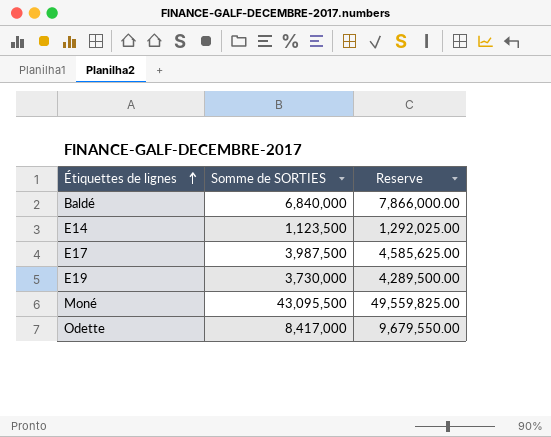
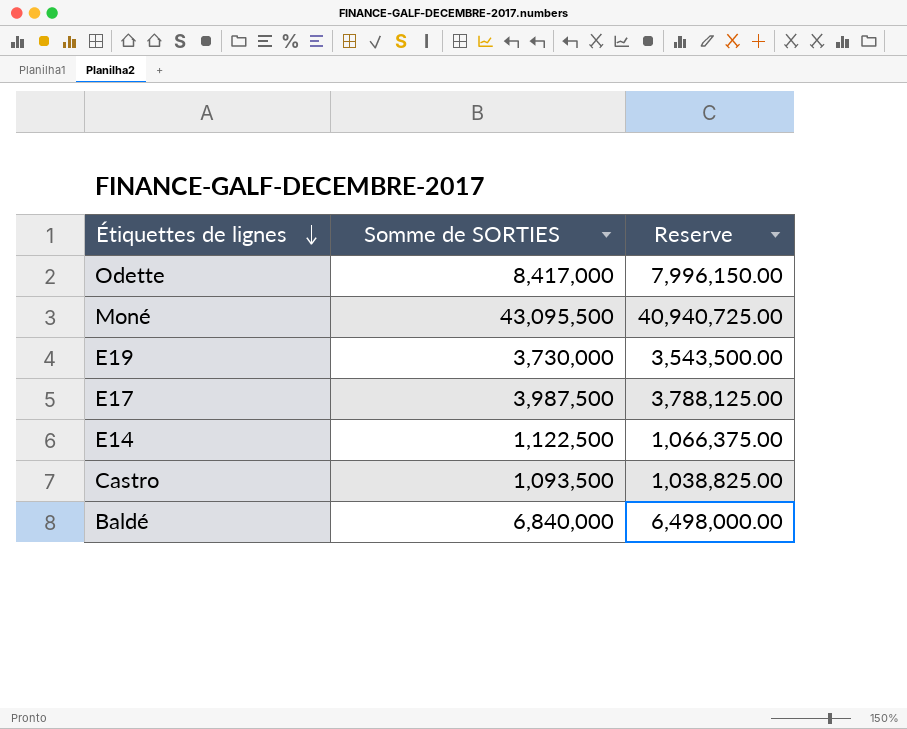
row order: Étiquettes de lignes ascending -> Étiquettes de lignes descending
column Reserve | formula: [Somme de SORTIES] * 1.15 -> [Somme de SORTIES] * 0.95
E14 | Somme de SORTIES: 1,123,500 -> 1,122,500
row Castro: none -> 1,093,500 | 1,038,825.00

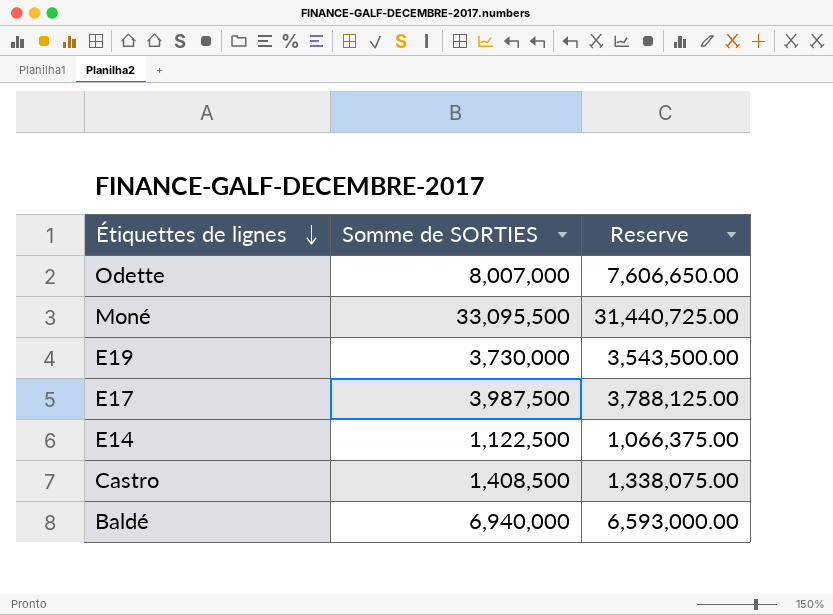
Odette | Somme de SORTIES: 8,417,000 -> 8,007,000
Odette | Reserve: 7,996,150.00 -> 7,606,650.00
Moné | Somme de SORTIES: 43,095,500 -> 33,095,500
Moné | Reserve: 40,940,725.00 -> 31,440,725.00
Castro | Somme de SORTIES: 1,093,500 -> 1,408,500
Castro | Reserve: 1,038,825.00 -> 1,338,075.00
Baldé | Somme de SORTIES: 6,840,000 -> 6,940,000
Baldé | Reserve: 6,498,000.00 -> 6,593,000.00

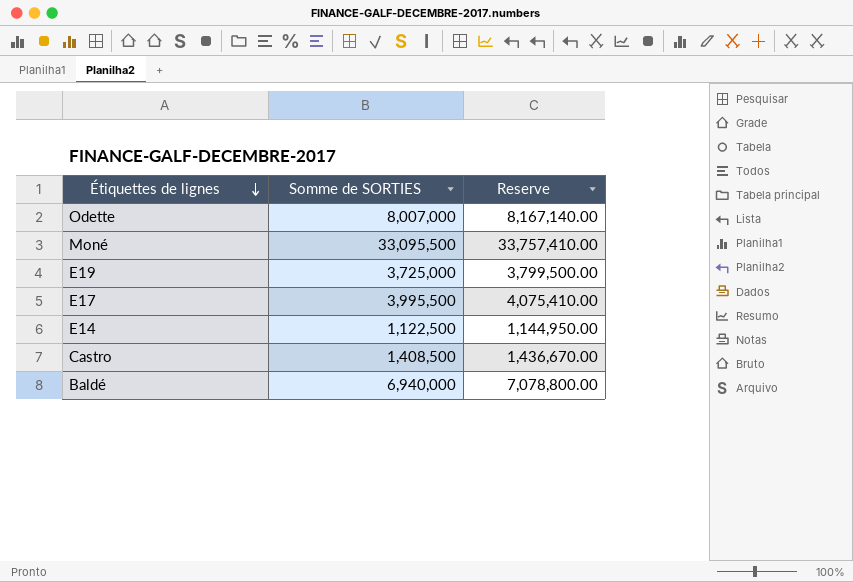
column Reserve | formula: [Somme de SORTIES] * 0.95 -> [Somme de SORTIES] * 1.02
E19 | Somme de SORTIES: 3,730,000 -> 3,725,000
E17 | Somme de SORTIES: 3,987,500 -> 3,995,500

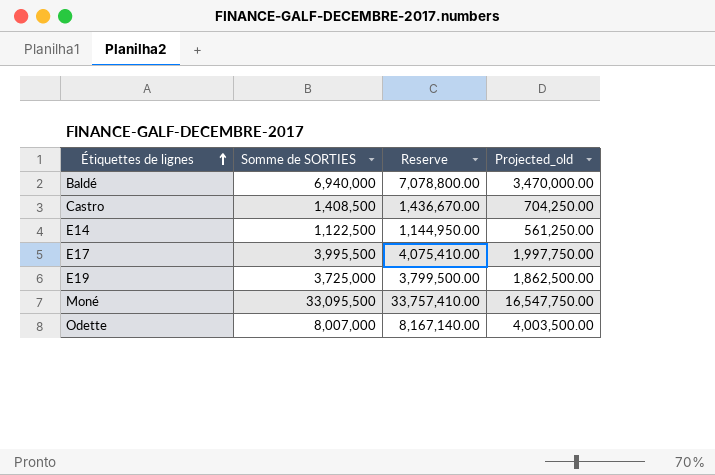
row order: Étiquettes de lignes descending -> Étiquettes de lignes ascending
column Projected_old | formula: none -> [Somme de SORTIES] * 0.5

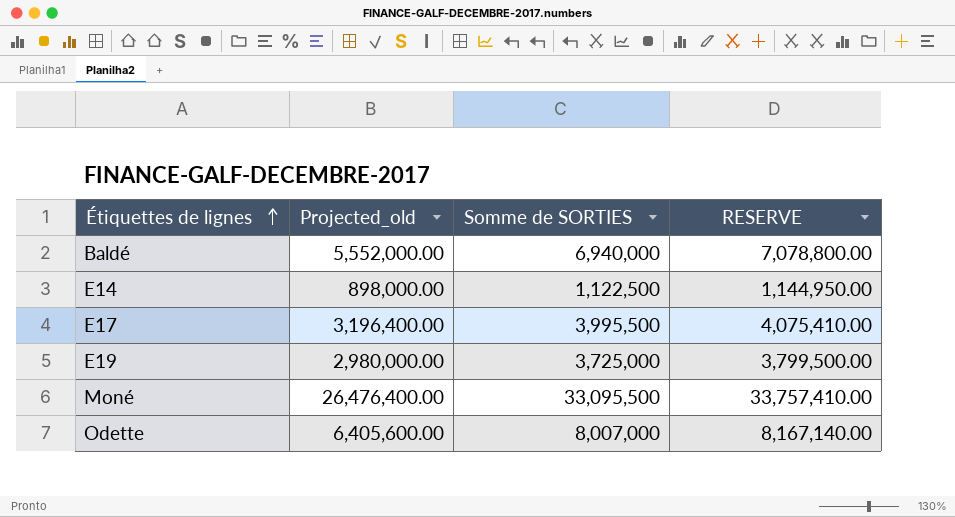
column Projected_old | formula: [Somme de SORTIES] * 0.5 -> [Somme de SORTIES] * 0.8
column Projected_old | position: 4 -> 2
column name: Reserve -> RESERVE
row Castro: 1,408,500 | 1,436,670.00 | 704,250.00 -> none

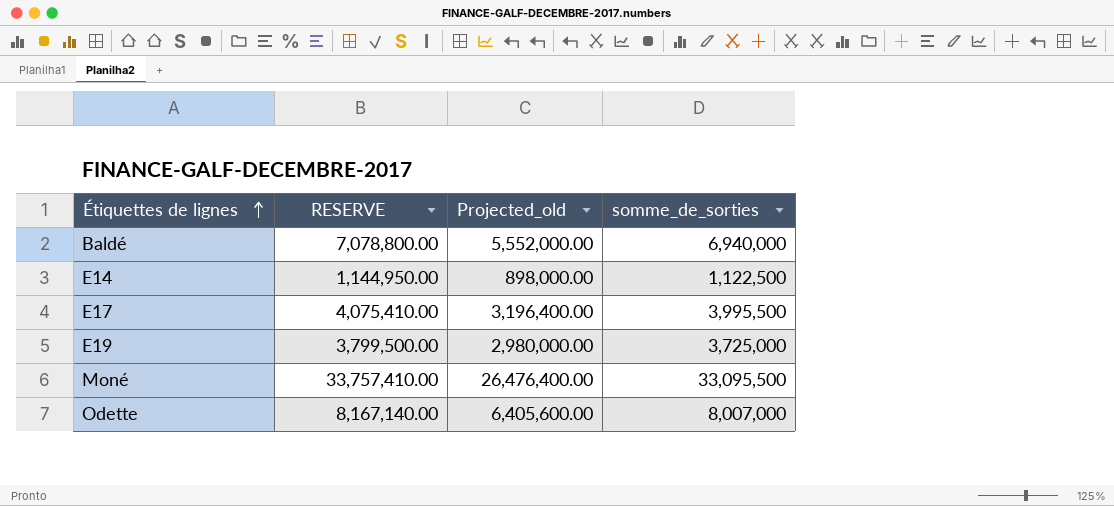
column RESERVE | position: 4 -> 2
column name: Somme de SORTIES -> somme_de_sorties

